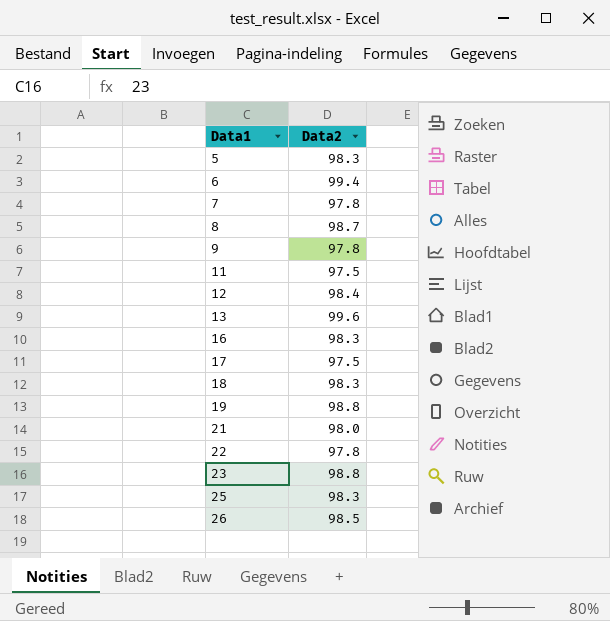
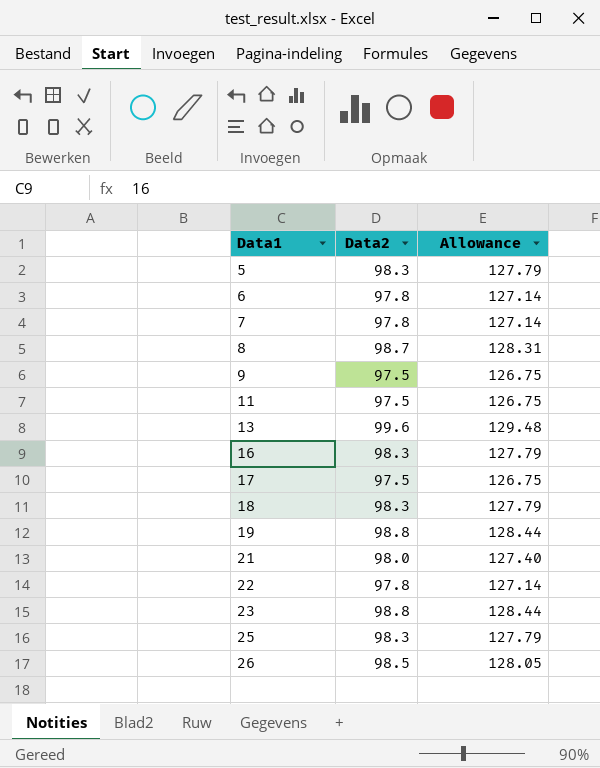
column Allowance | formula: none -> [Data2] * 1.3
row 12: 98.4 -> none
6 | Data2: 99.4 -> 97.8
9 | Data2: 97.8 -> 97.5

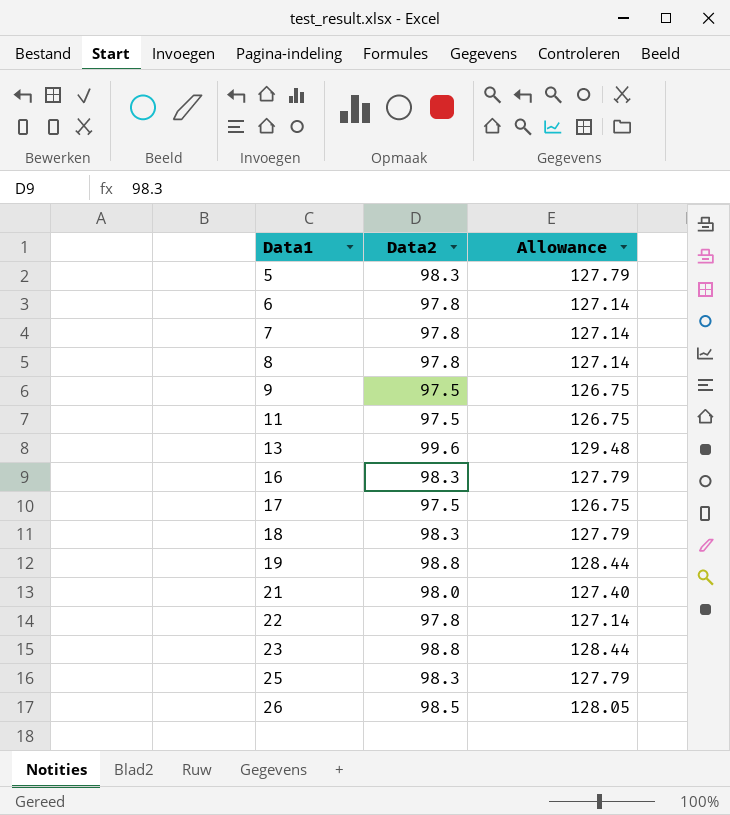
8 | Data2: 98.7 -> 97.8
8 | Allowance: 128.31 -> 127.14

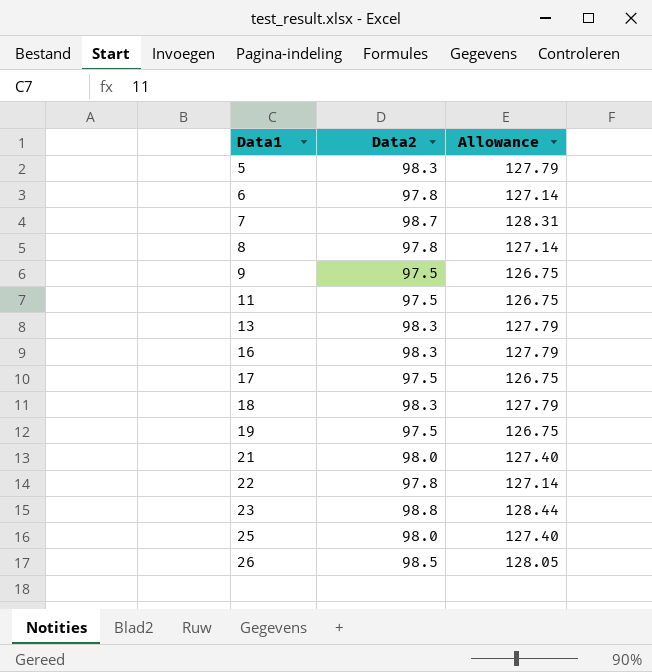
7 | Data2: 97.8 -> 98.7
7 | Allowance: 127.14 -> 128.31
13 | Data2: 99.6 -> 98.3
13 | Allowance: 129.48 -> 127.79
19 | Data2: 98.8 -> 97.5
19 | Allowance: 128.44 -> 126.75
25 | Data2: 98.3 -> 98.0
25 | Allowance: 127.79 -> 127.40

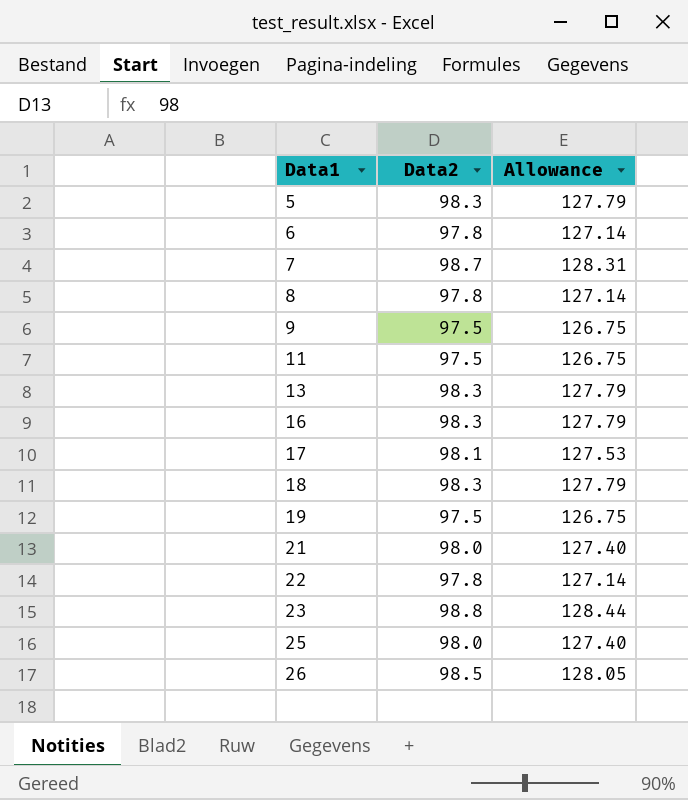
17 | Data2: 97.5 -> 98.1
17 | Allowance: 126.75 -> 127.53

